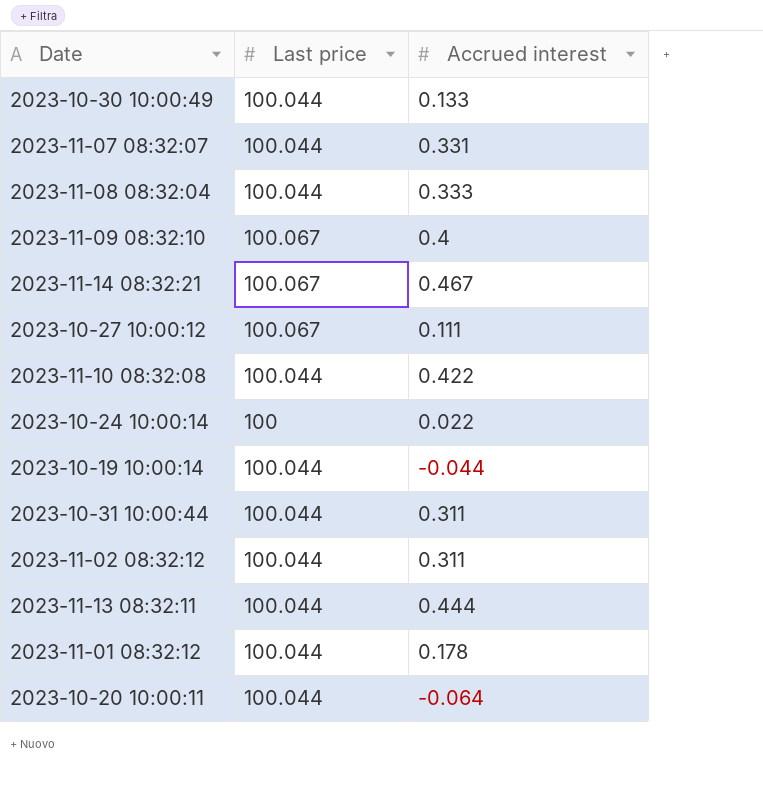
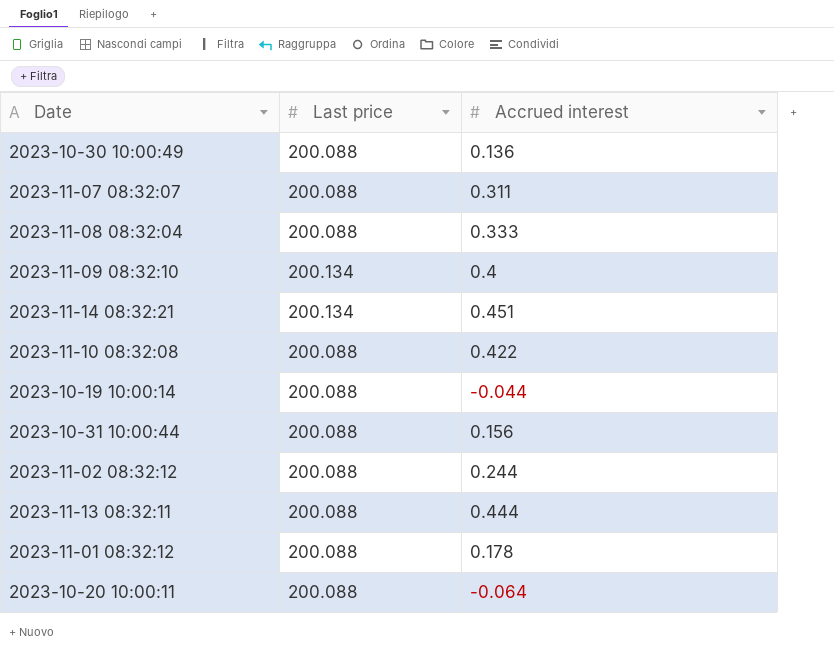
row 2023-10-27 10:00:12: 100.067 | 0.111 -> none
row 2023-10-24 10:00:14: 100 | 0.022 -> none
2023-10-30 10:00:49 | Last price: 100.044 -> 200.088
2023-10-30 10:00:49 | Accrued interest: 0.133 -> 0.136
2023-11-07 08:32:07 | Last price: 100.044 -> 200.088
2023-11-07 08:32:07 | Accrued interest: 0.331 -> 0.311
2023-11-08 08:32:04 | Last price: 100.044 -> 200.088
2023-11-09 08:32:10 | Last price: 100.067 -> 200.134
2023-11-14 08:32:21 | Last price: 100.067 -> 200.134
2023-11-14 08:32:21 | Accrued interest: 0.467 -> 0.451
2023-11-10 08:32:08 | Last price: 100.044 -> 200.088
2023-10-19 10:00:14 | Last price: 100.044 -> 200.088
2023-10-31 10:00:44 | Last price: 100.044 -> 200.088
2023-10-31 10:00:44 | Accrued interest: 0.311 -> 0.156
2023-11-02 08:32:12 | Last price: 100.044 -> 200.088
2023-11-02 08:32:12 | Accrued interest: 0.311 -> 0.244
2023-11-13 08:32:11 | Last price: 100.044 -> 200.088
2023-11-01 08:32:12 | Last price: 100.044 -> 200.088
2023-10-20 10:00:11 | Last price: 100.044 -> 200.088

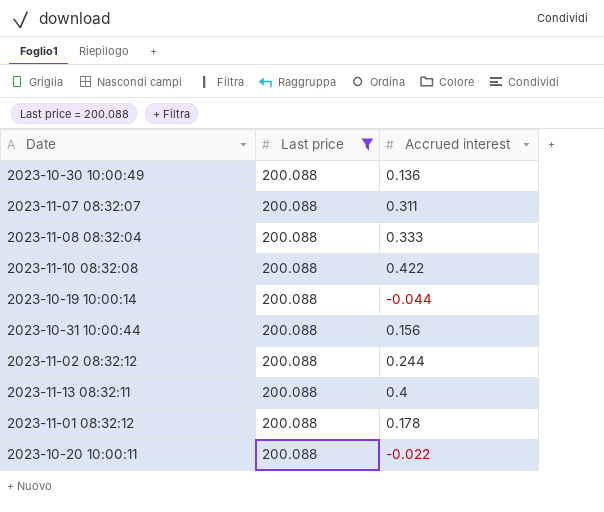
filter: none -> Last price = 200.088
2023-11-13 08:32:11 | Accrued interest: 0.444 -> 0.4
2023-10-20 10:00:11 | Accrued interest: -0.064 -> -0.022

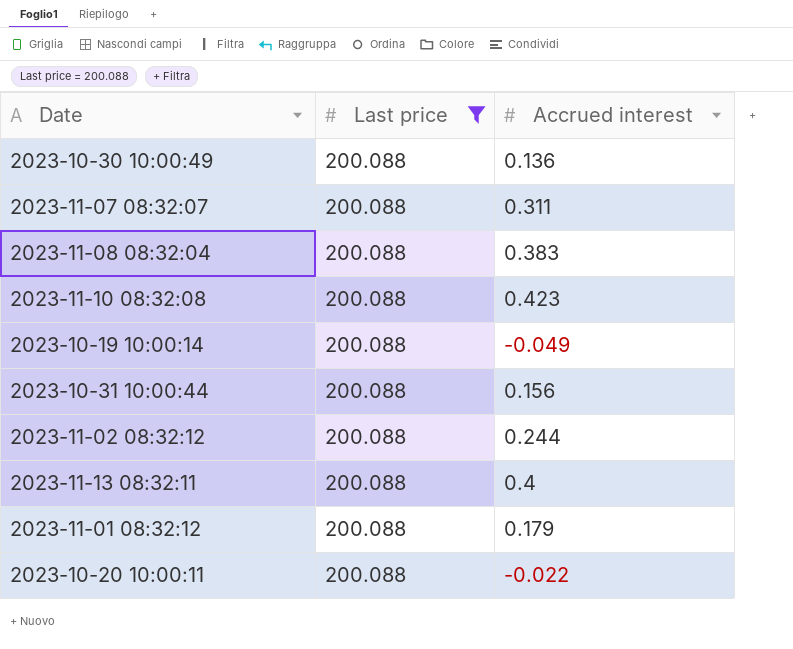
2023-11-08 08:32:04 | Accrued interest: 0.333 -> 0.383
2023-11-10 08:32:08 | Accrued interest: 0.422 -> 0.423
2023-10-19 10:00:14 | Accrued interest: -0.044 -> -0.049
2023-11-01 08:32:12 | Accrued interest: 0.178 -> 0.179

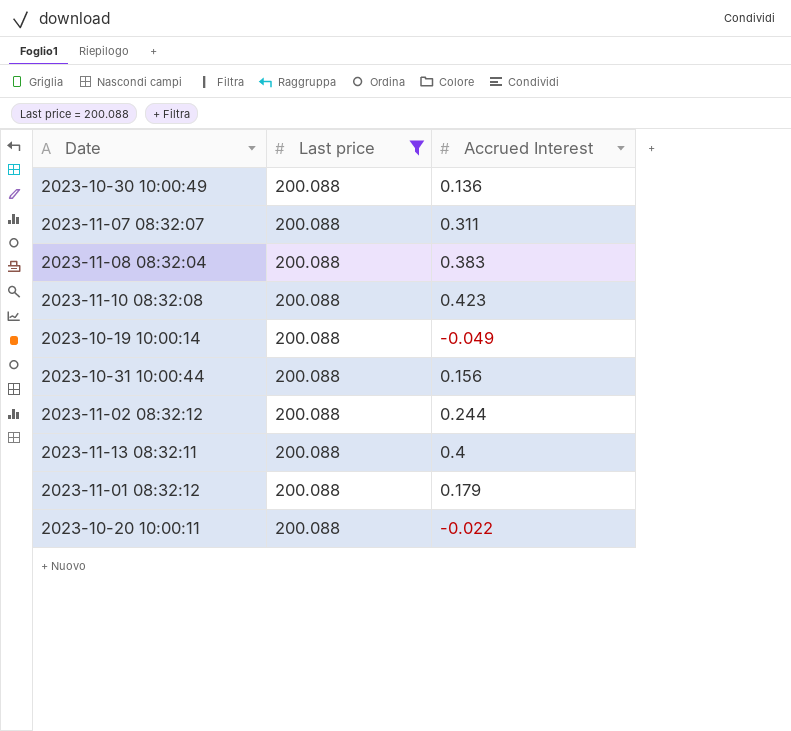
column name: Accrued interest -> Accrued Interest

